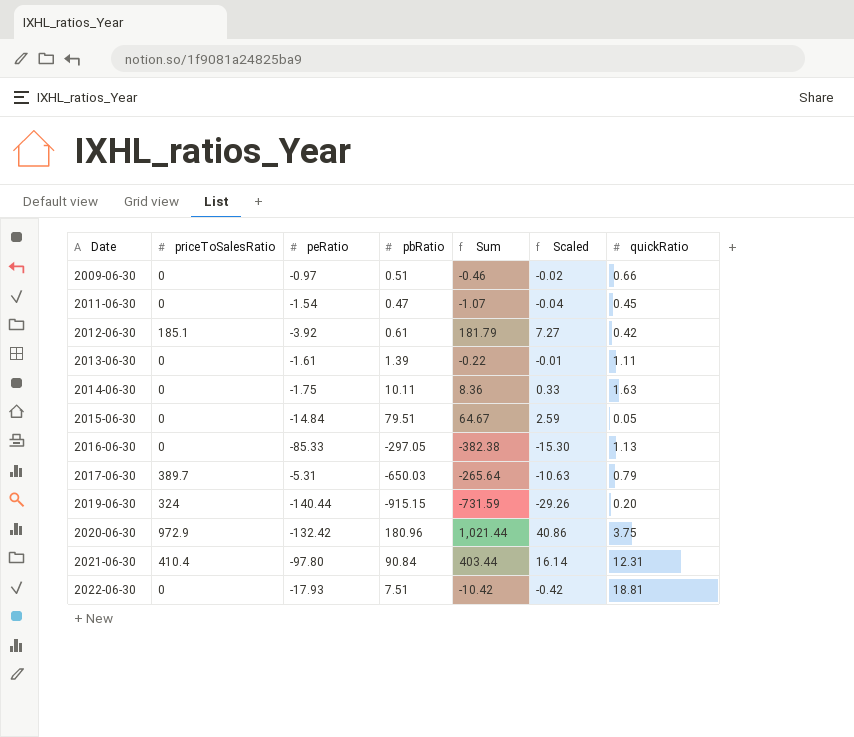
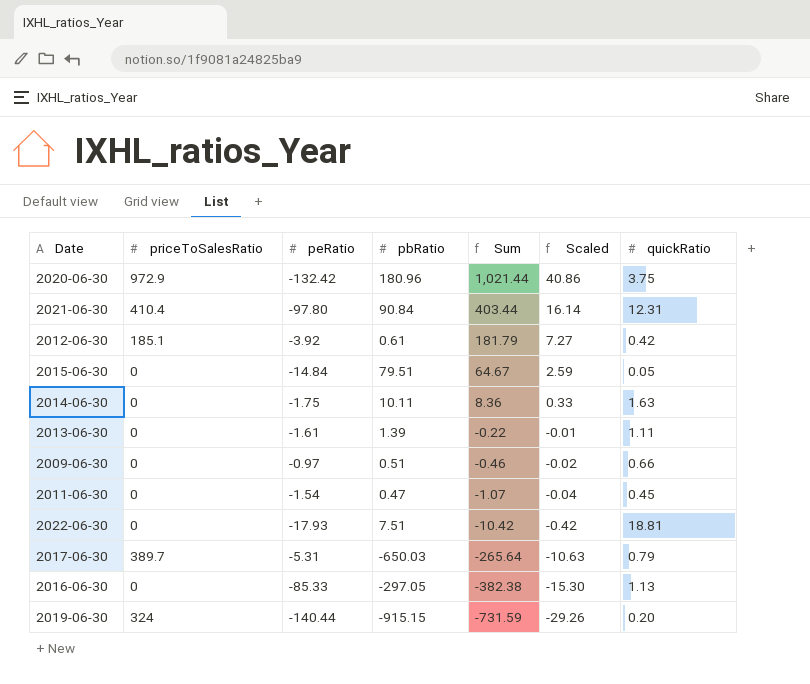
row order: Date ascending -> Sum descending

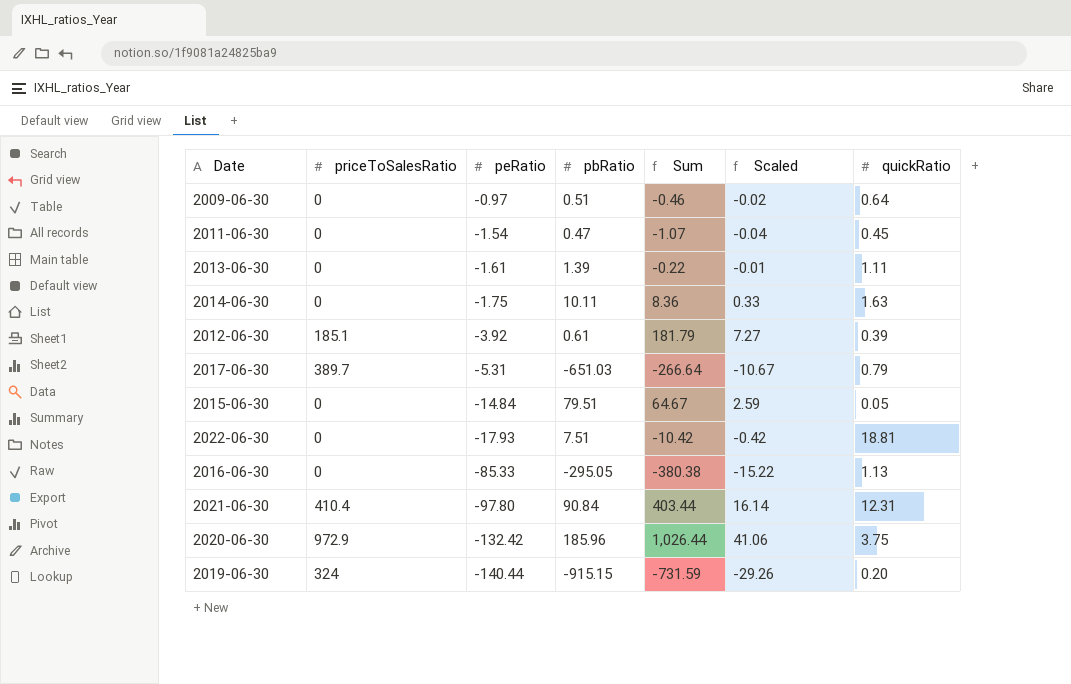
row order: Sum descending -> peRatio descending
2009-06-30 | quickRatio: 0.66 -> 0.64
2012-06-30 | quickRatio: 0.42 -> 0.39
2017-06-30 | pbRatio: -650.03 -> -651.03
2017-06-30 | Sum: -265.64 -> -266.64
2017-06-30 | Scaled: -10.63 -> -10.67
2016-06-30 | pbRatio: -297.05 -> -295.05
2016-06-30 | Sum: -382.38 -> -380.38
2016-06-30 | Scaled: -15.30 -> -15.22
2020-06-30 | pbRatio: 180.96 -> 185.96
2020-06-30 | Sum: 1,021.44 -> 1,026.44
2020-06-30 | Scaled: 40.86 -> 41.06

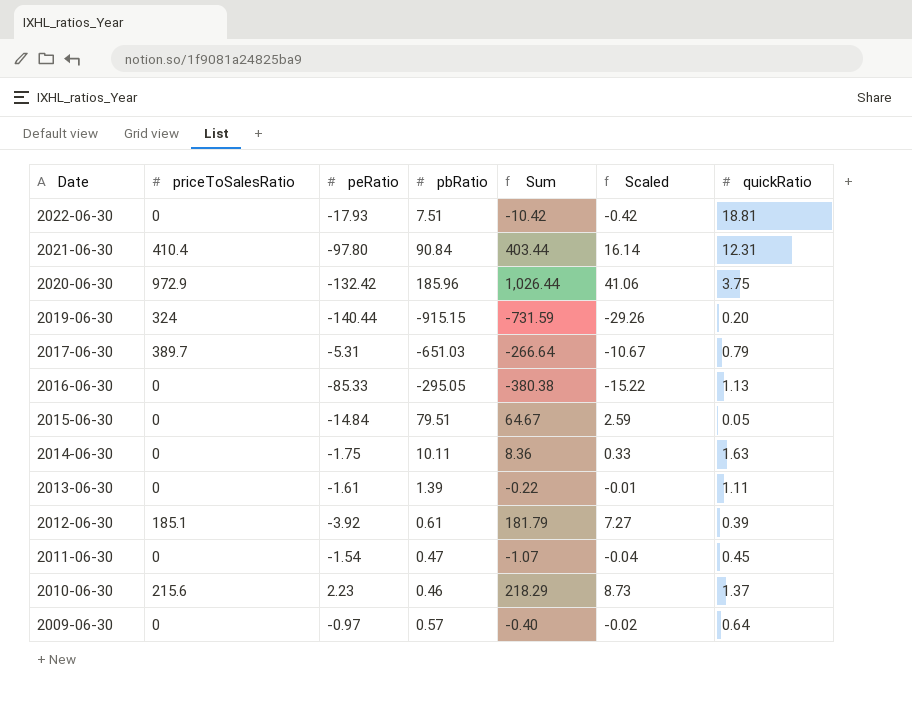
row order: peRatio descending -> Date descending
row 2010-06-30: none -> 215.6 | 2.23 | 0.46 | 218.29 | 8.73 | 1.37
2009-06-30 | pbRatio: 0.51 -> 0.57
2009-06-30 | Sum: -0.46 -> -0.40

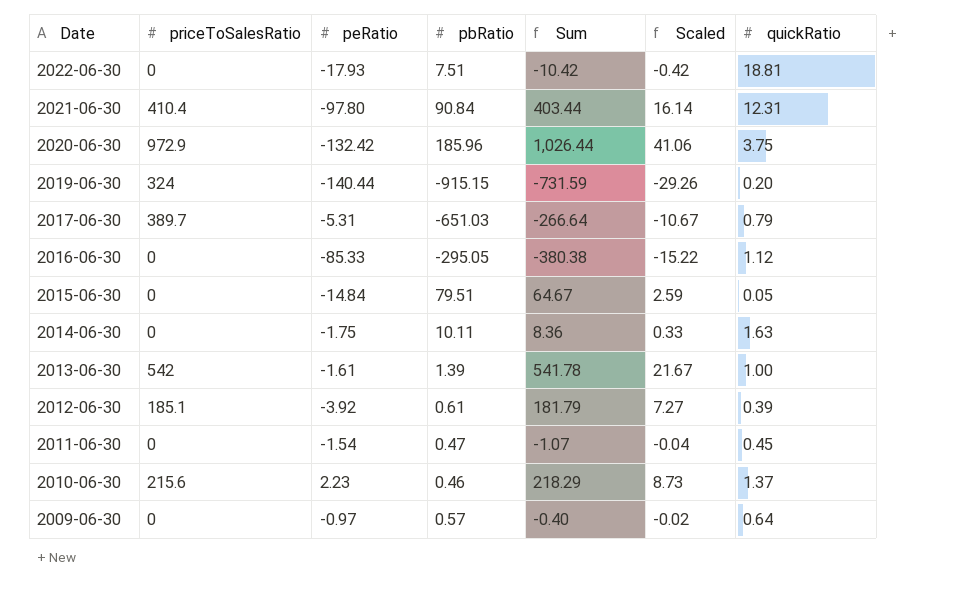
2016-06-30 | quickRatio: 1.13 -> 1.12
2013-06-30 | priceToSalesRatio: 0 -> 542
2013-06-30 | Sum: -0.22 -> 541.78
2013-06-30 | Scaled: -0.01 -> 21.67
2013-06-30 | quickRatio: 1.11 -> 1.00

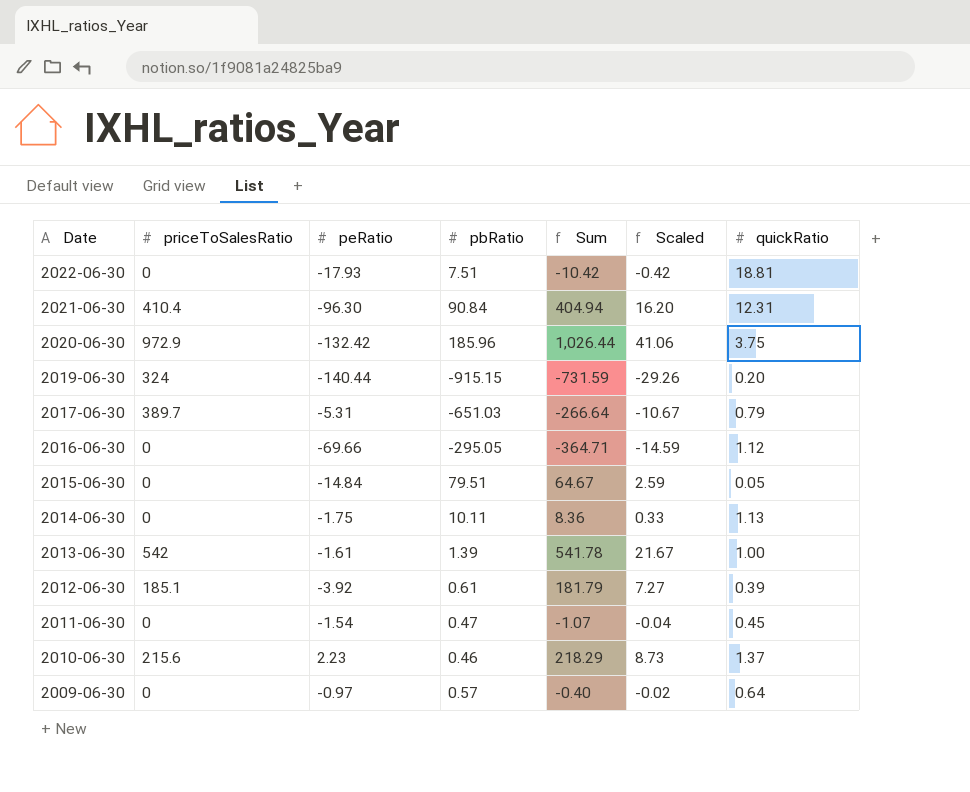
2021-06-30 | peRatio: -97.80 -> -96.30
2021-06-30 | Sum: 403.44 -> 404.94
2021-06-30 | Scaled: 16.14 -> 16.20
2016-06-30 | peRatio: -85.33 -> -69.66
2016-06-30 | Sum: -380.38 -> -364.71
2016-06-30 | Scaled: -15.22 -> -14.59
2014-06-30 | quickRatio: 1.63 -> 1.13

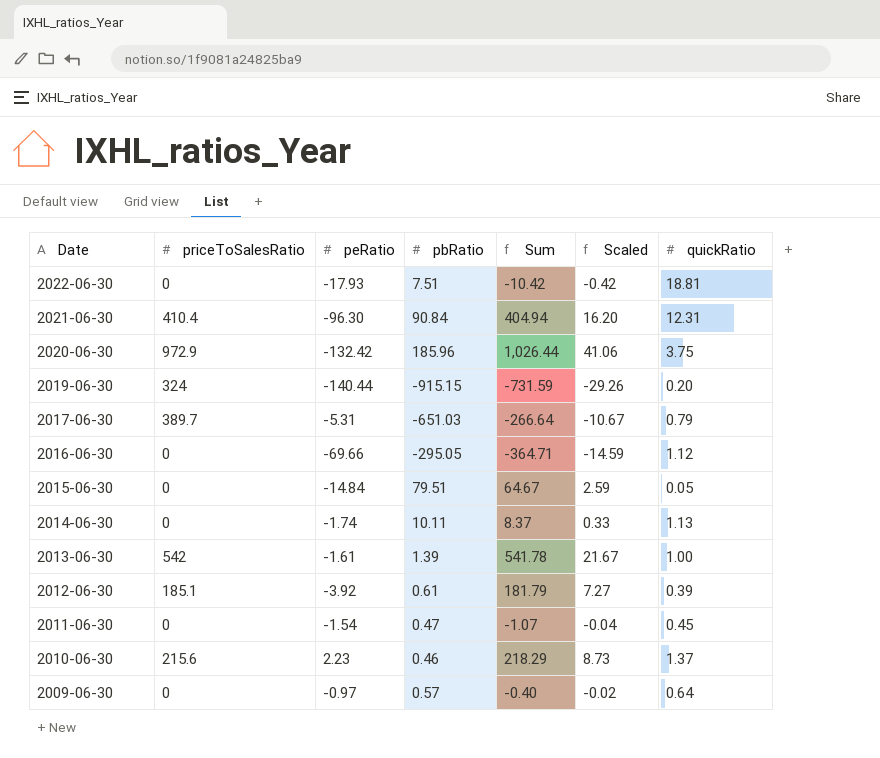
2014-06-30 | peRatio: -1.75 -> -1.74
2014-06-30 | Sum: 8.36 -> 8.37

